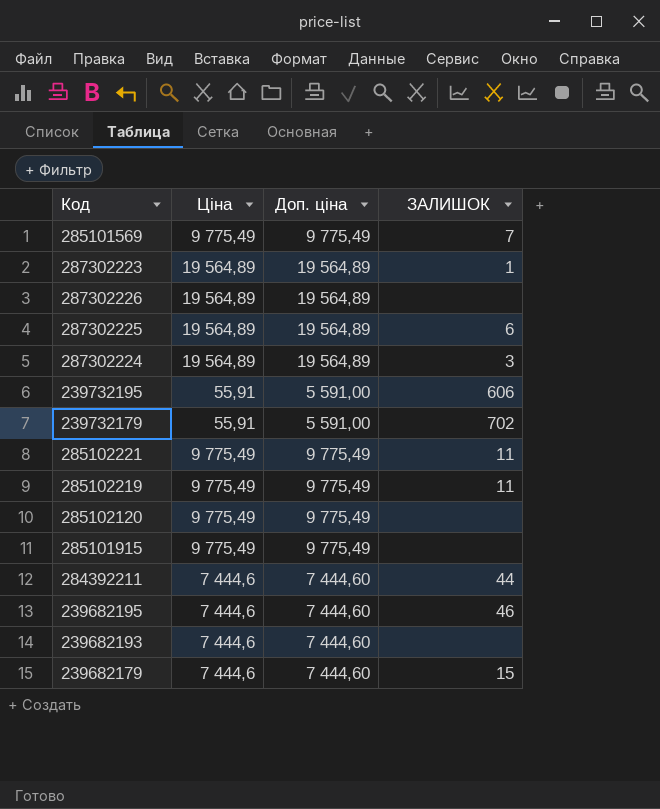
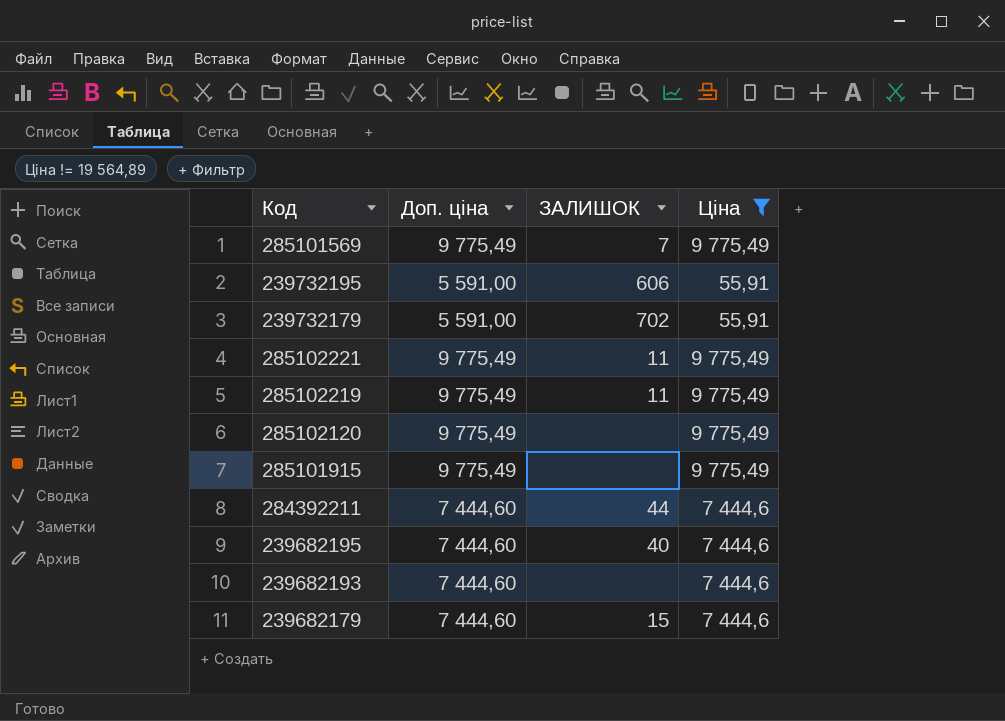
filter: none -> Ціна != 19 564,89
column Ціна | position: 2 -> 4
239682195 | ЗАЛИШОК: 46 -> 40

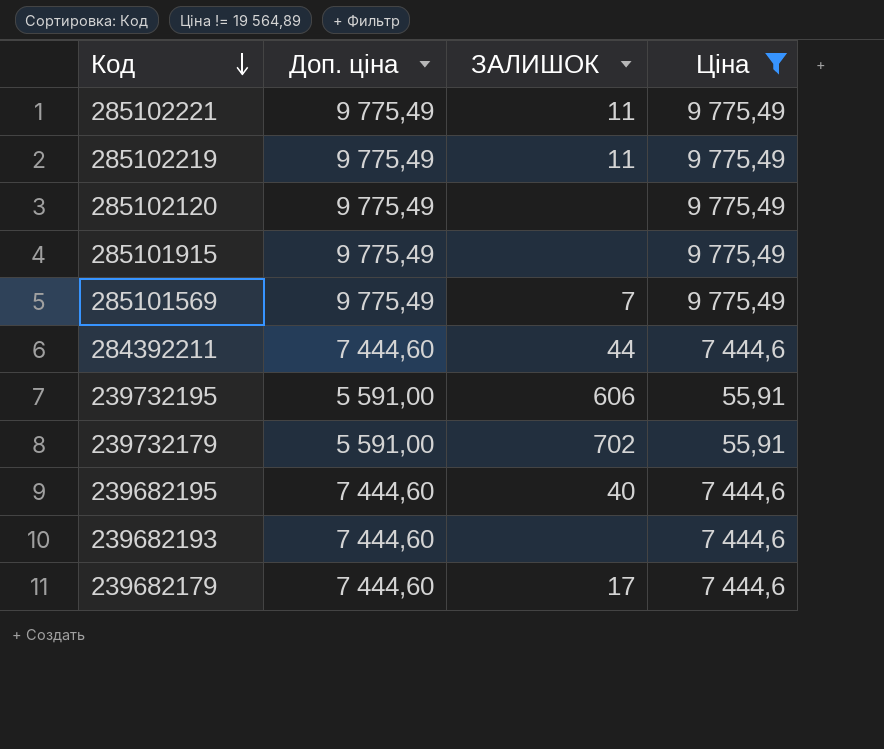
row order: none -> Код descending
239682179 | ЗАЛИШОК: 15 -> 17

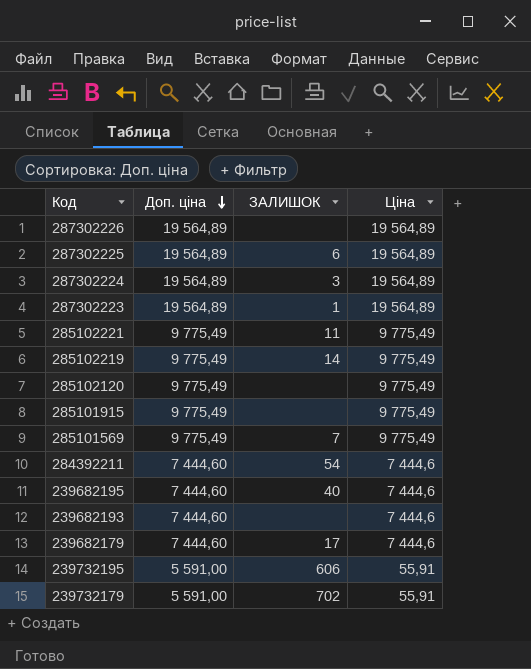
filter: Ціна != 19 564,89 -> none
row order: Код descending -> Доп. ціна descending
285102219 | ЗАЛИШОК: 11 -> 14
284392211 | ЗАЛИШОК: 44 -> 54

